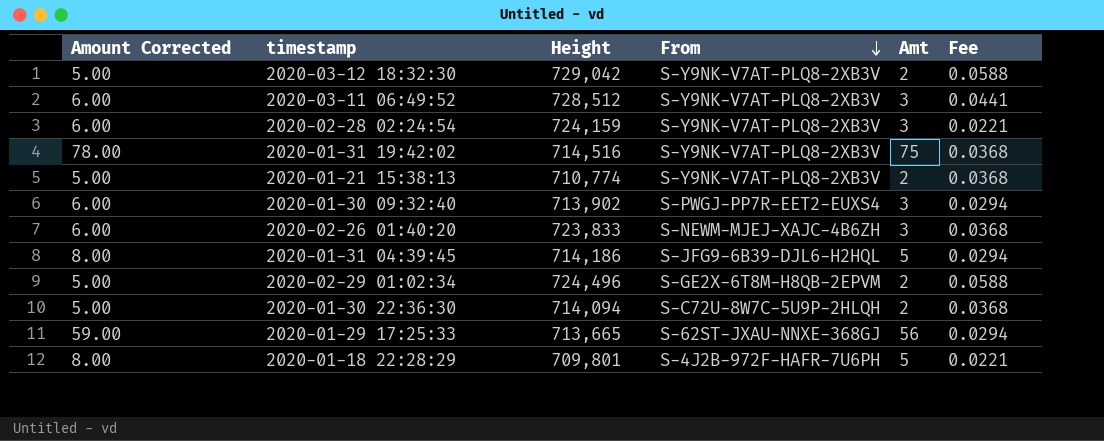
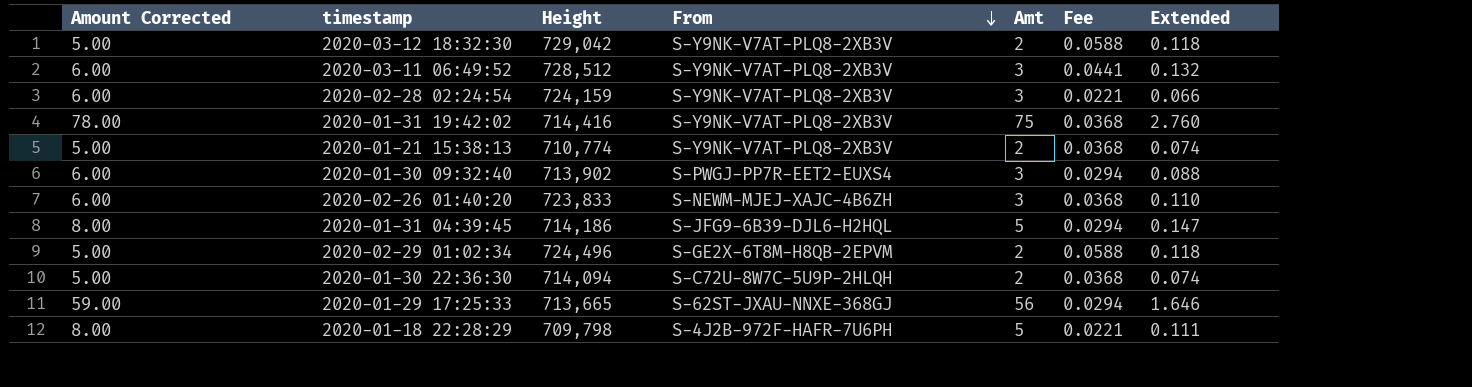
column Extended | formula: none -> [Amt] * [Fee]
2020-01-31 19:42:02 | Height: 714,516 -> 714,416
2020-01-18 22:28:29 | Height: 709,801 -> 709,798

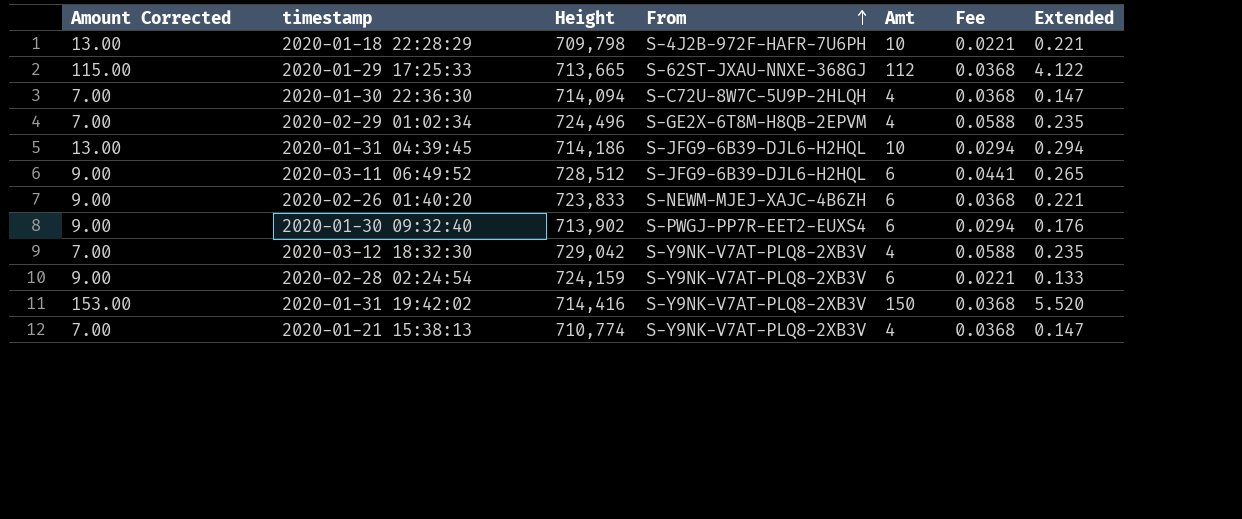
row order: From descending -> From ascending
2020-01-18 22:28:29 | Amount Corrected: 8.00 -> 13.00
2020-01-18 22:28:29 | Amt: 5 -> 10
2020-01-18 22:28:29 | Extended: 0.111 -> 0.221
2020-01-29 17:25:33 | Amount Corrected: 59.00 -> 115.00
2020-01-29 17:25:33 | Amt: 56 -> 112
2020-01-29 17:25:33 | Fee: 0.0294 -> 0.0368
2020-01-29 17:25:33 | Extended: 1.646 -> 4.122
2020-01-30 22:36:30 | Amount Corrected: 5.00 -> 7.00
2020-01-30 22:36:30 | Amt: 2 -> 4
2020-01-30 22:36:30 | Extended: 0.074 -> 0.147
2020-02-29 01:02:34 | Amount Corrected: 5.00 -> 7.00
2020-02-29 01:02:34 | Amt: 2 -> 4
2020-02-29 01:02:34 | Extended: 0.118 -> 0.235
2020-01-31 04:39:45 | Amount Corrected: 8.00 -> 13.00
2020-01-31 04:39:45 | Amt: 5 -> 10
2020-01-31 04:39:45 | Extended: 0.147 -> 0.294
2020-03-11 06:49:52 | Amount Corrected: 6.00 -> 9.00
2020-03-11 06:49:52 | From: S-Y9NK-V7AT-PLQ8-2XB3V -> S-JFG9-6B39-DJL6-H2HQL
2020-03-11 06:49:52 | Amt: 3 -> 6
2020-03-11 06:49:52 | Extended: 0.132 -> 0.265
2020-02-26 01:40:20 | Amount Corrected: 6.00 -> 9.00
2020-02-26 01:40:20 | Amt: 3 -> 6
2020-02-26 01:40:20 | Extended: 0.110 -> 0.221
2020-01-30 09:32:40 | Amount Corrected: 6.00 -> 9.00
2020-01-30 09:32:40 | Amt: 3 -> 6
2020-01-30 09:32:40 | Extended: 0.088 -> 0.176
2020-03-12 18:32:30 | Amount Corrected: 5.00 -> 7.00
2020-03-12 18:32:30 | Amt: 2 -> 4
2020-03-12 18:32:30 | Extended: 0.118 -> 0.235
2020-02-28 02:24:54 | Amount Corrected: 6.00 -> 9.00
2020-02-28 02:24:54 | Amt: 3 -> 6
2020-02-28 02:24:54 | Extended: 0.066 -> 0.133
2020-01-31 19:42:02 | Amount Corrected: 78.00 -> 153.00
2020-01-31 19:42:02 | Amt: 75 -> 150
2020-01-31 19:42:02 | Extended: 2.760 -> 5.520
2020-01-21 15:38:13 | Amount Corrected: 5.00 -> 7.00
2020-01-21 15:38:13 | Amt: 2 -> 4
2020-01-21 15:38:13 | Extended: 0.074 -> 0.147

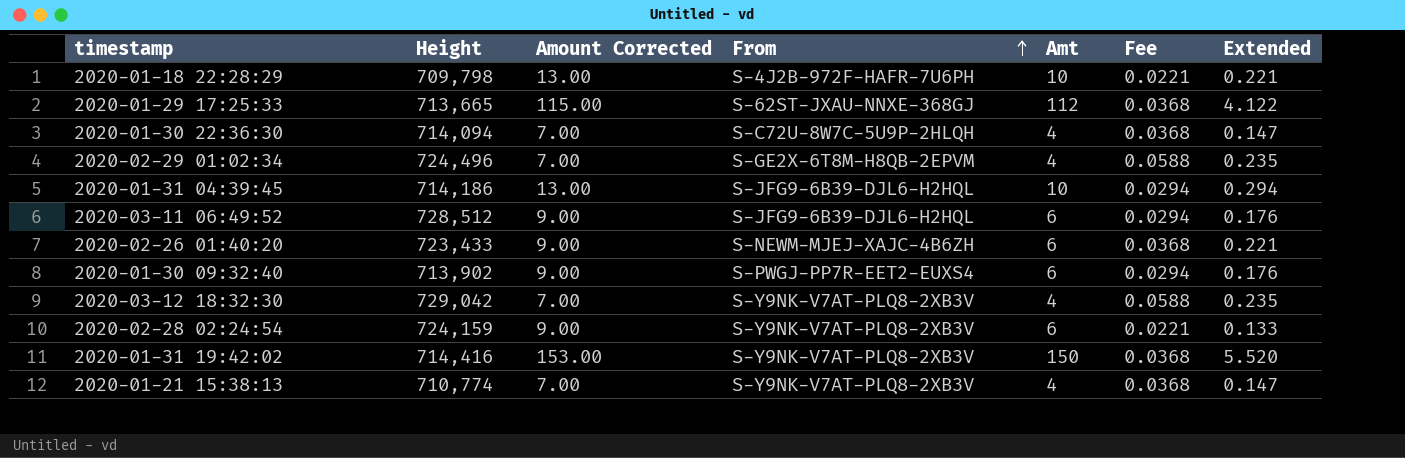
column Amount Corrected | position: 1 -> 3
2020-03-11 06:49:52 | Fee: 0.0441 -> 0.0294
2020-03-11 06:49:52 | Extended: 0.265 -> 0.176
2020-02-26 01:40:20 | Height: 723,833 -> 723,433

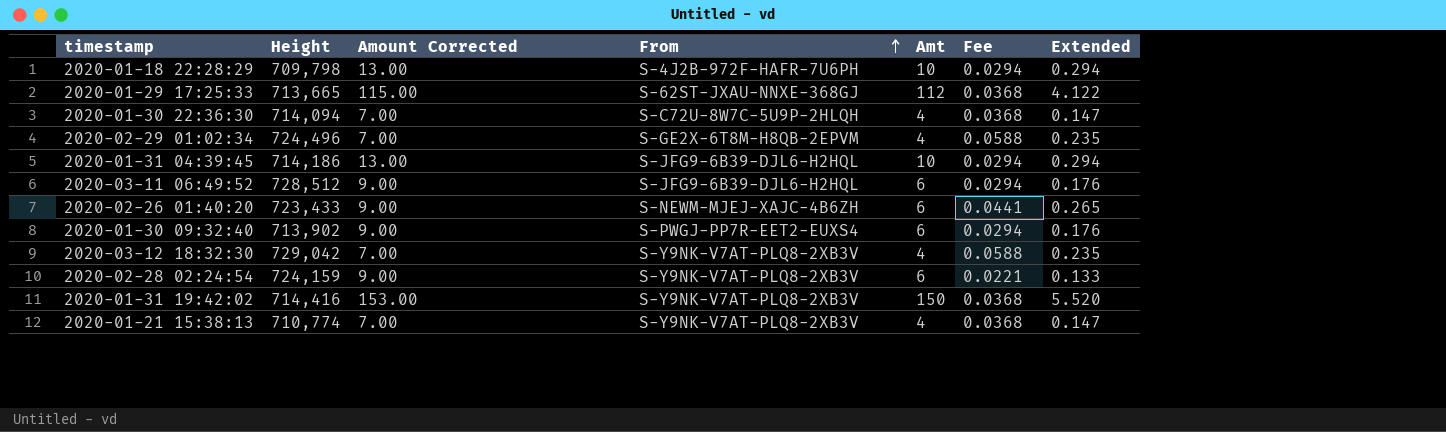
2020-01-18 22:28:29 | Fee: 0.0221 -> 0.0294
2020-01-18 22:28:29 | Extended: 0.221 -> 0.294
2020-02-26 01:40:20 | Fee: 0.0368 -> 0.0441
2020-02-26 01:40:20 | Extended: 0.221 -> 0.265

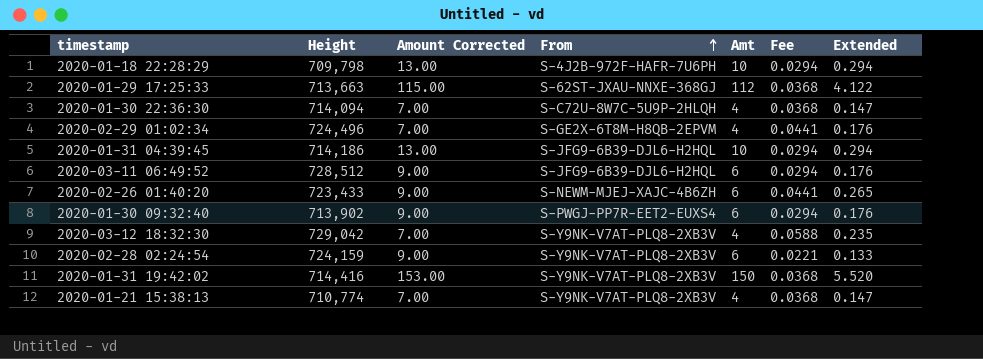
2020-01-29 17:25:33 | Height: 713,665 -> 713,663
2020-02-29 01:02:34 | Fee: 0.0588 -> 0.0441
2020-02-29 01:02:34 | Extended: 0.235 -> 0.176

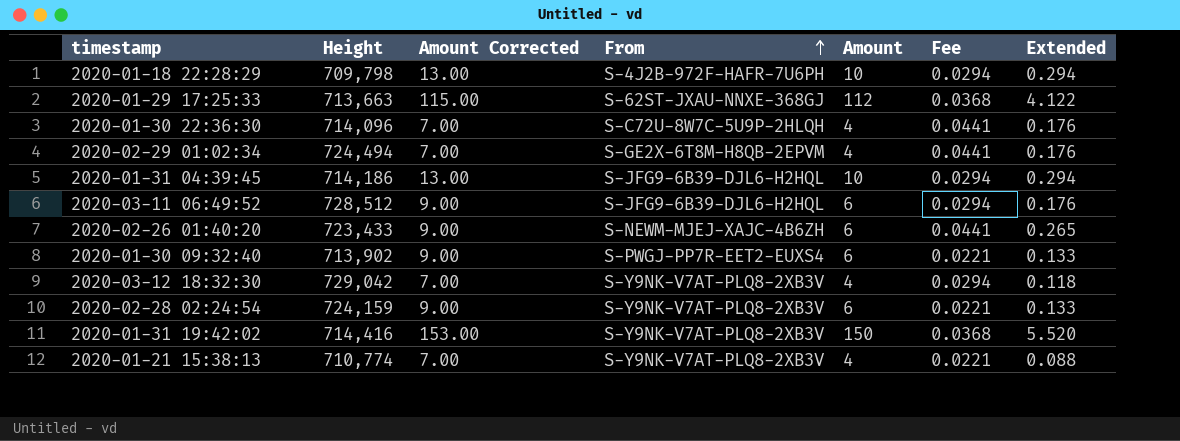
column name: Amt -> Amount
2020-01-30 22:36:30 | Height: 714,094 -> 714,096
2020-01-30 22:36:30 | Fee: 0.0368 -> 0.0441
2020-01-30 22:36:30 | Extended: 0.147 -> 0.176
2020-02-29 01:02:34 | Height: 724,496 -> 724,494
2020-01-30 09:32:40 | Fee: 0.0294 -> 0.0221
2020-01-30 09:32:40 | Extended: 0.176 -> 0.133
2020-03-12 18:32:30 | Fee: 0.0588 -> 0.0294
2020-03-12 18:32:30 | Extended: 0.235 -> 0.118
2020-01-21 15:38:13 | Fee: 0.0368 -> 0.0221
2020-01-21 15:38:13 | Extended: 0.147 -> 0.088

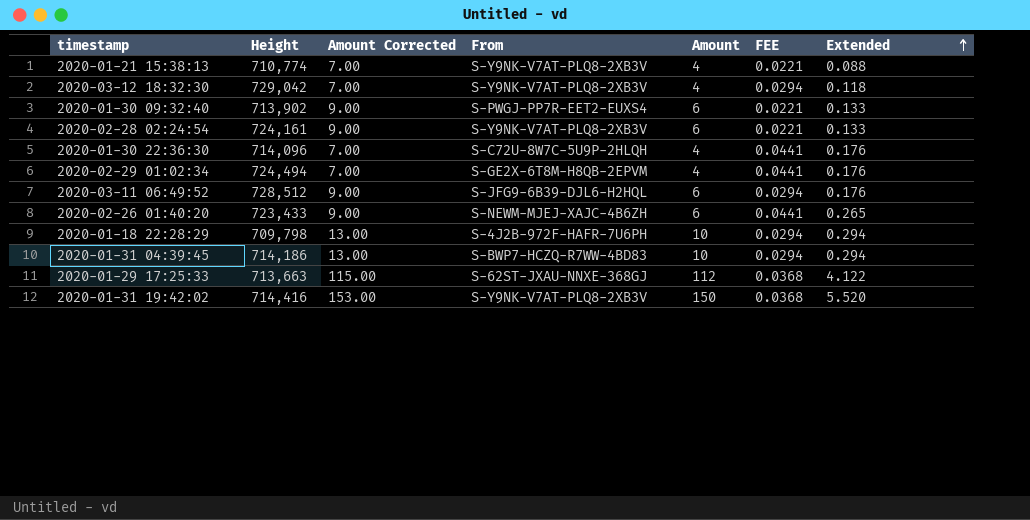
row order: From ascending -> Extended ascending
column name: Fee -> FEE
2020-02-28 02:24:54 | Height: 724,159 -> 724,161
2020-01-31 04:39:45 | From: S-JFG9-6B39-DJL6-H2HQL -> S-BWP7-HCZQ-R7WW-4BD83

